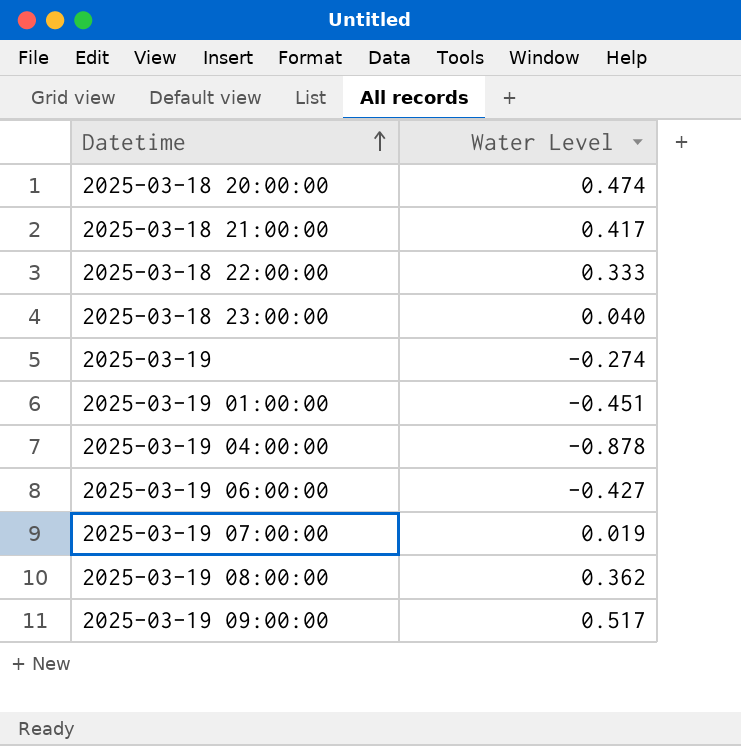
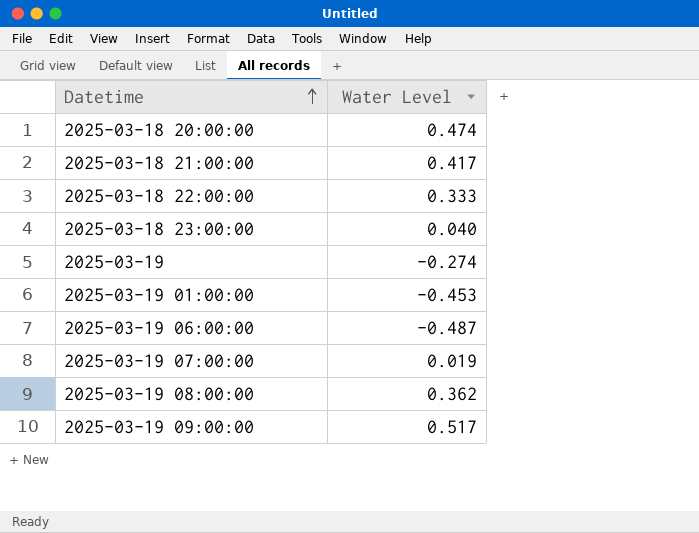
row 2025-03-19 04:00:00: -0.878 -> none
2025-03-19 01:00:00 | Water Level: -0.451 -> -0.453
2025-03-19 06:00:00 | Water Level: -0.427 -> -0.487

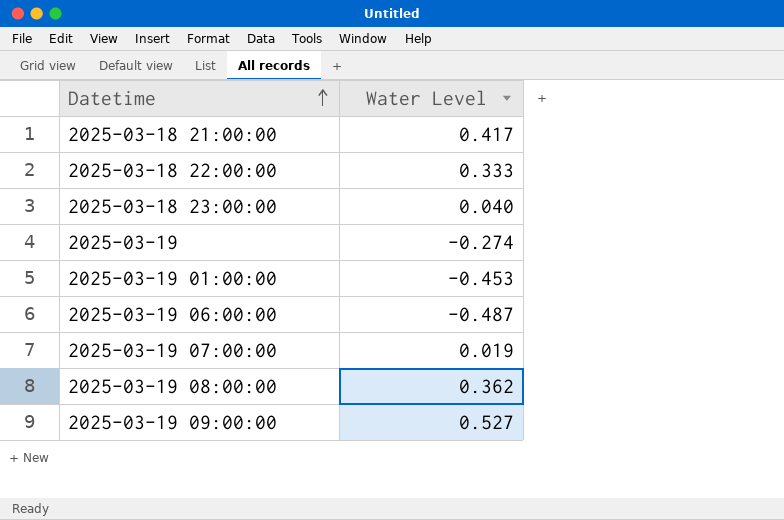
row 2025-03-18 20:00:00: 0.474 -> none
2025-03-19 09:00:00 | Water Level: 0.517 -> 0.527

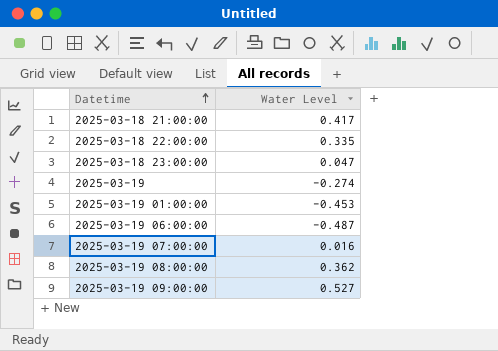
2025-03-18 22:00:00 | Water Level: 0.333 -> 0.335
2025-03-18 23:00:00 | Water Level: 0.040 -> 0.047
2025-03-19 07:00:00 | Water Level: 0.019 -> 0.016

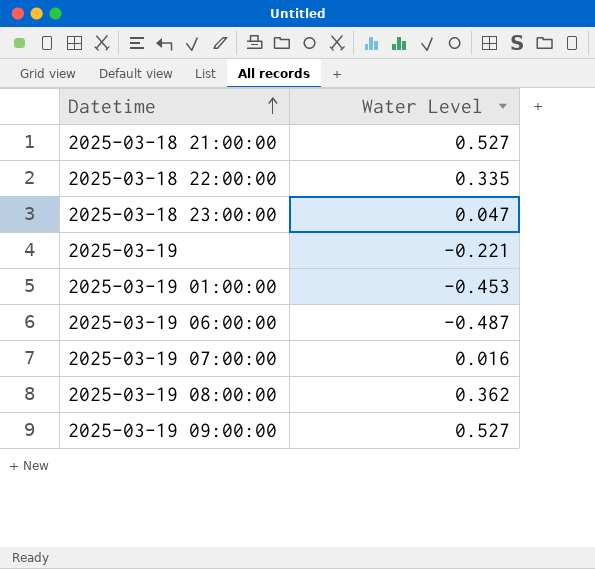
2025-03-18 21:00:00 | Water Level: 0.417 -> 0.527
2025-03-19 | Water Level: -0.274 -> -0.221

